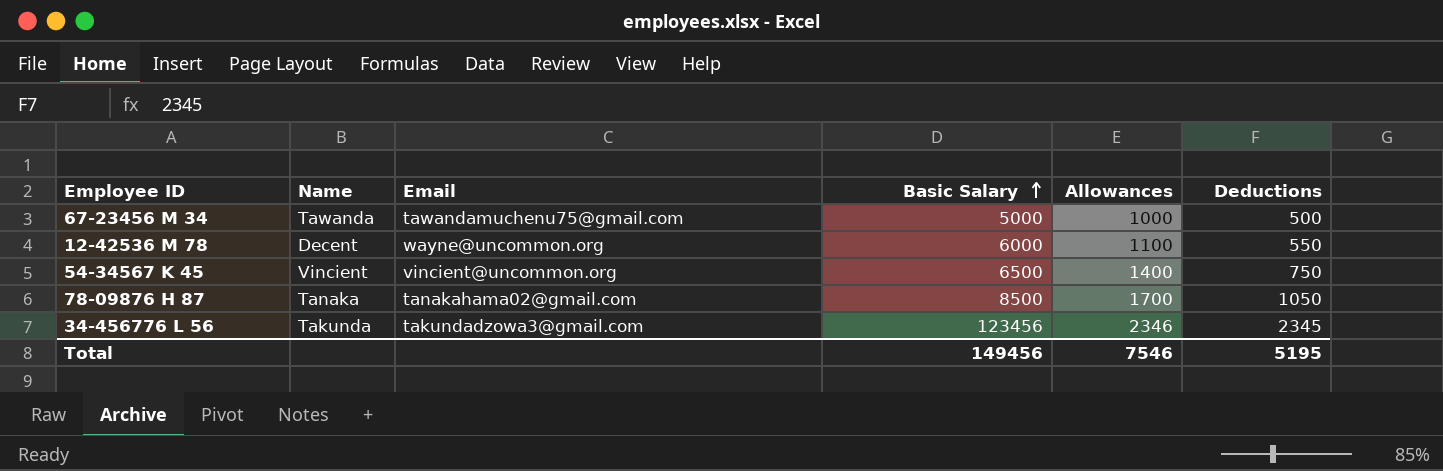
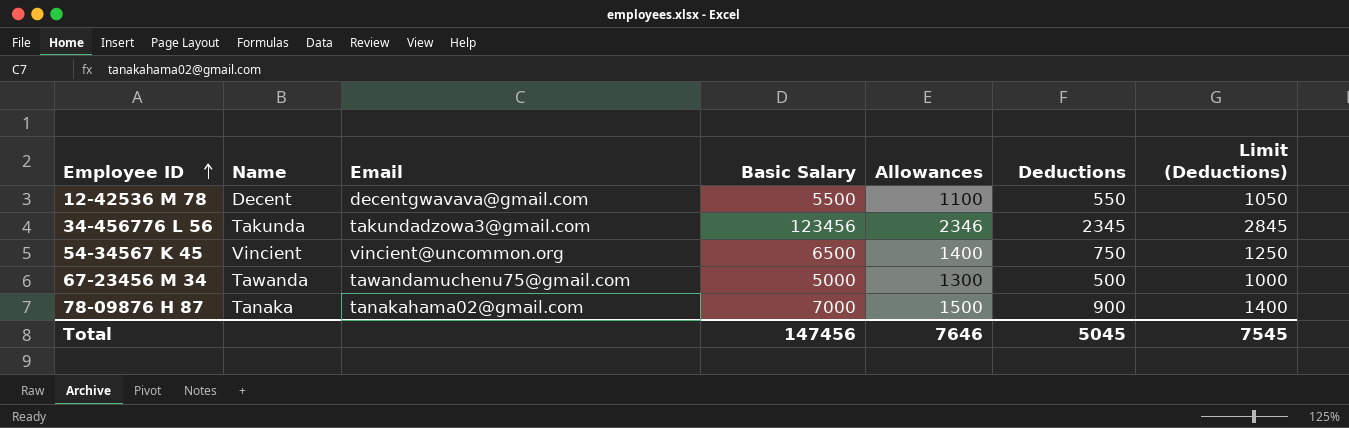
row order: Basic Salary ascending -> Employee ID ascending
column Limit (Deductions) | formula: none -> [Deductions] + 500
12-42536 M 78 | Email: wayne@uncommon.org -> decentgwavava@gmail.com
12-42536 M 78 | Basic Salary: 6000 -> 5500
67-23456 M 34 | Allowances: 1000 -> 1300
78-09876 H 87 | Basic Salary: 8500 -> 7000
78-09876 H 87 | Allowances: 1700 -> 1500
78-09876 H 87 | Deductions: 1050 -> 900
Total | Basic Salary: 149456 -> 147456
Total | Allowances: 7546 -> 7646
Total | Deductions: 5195 -> 5045

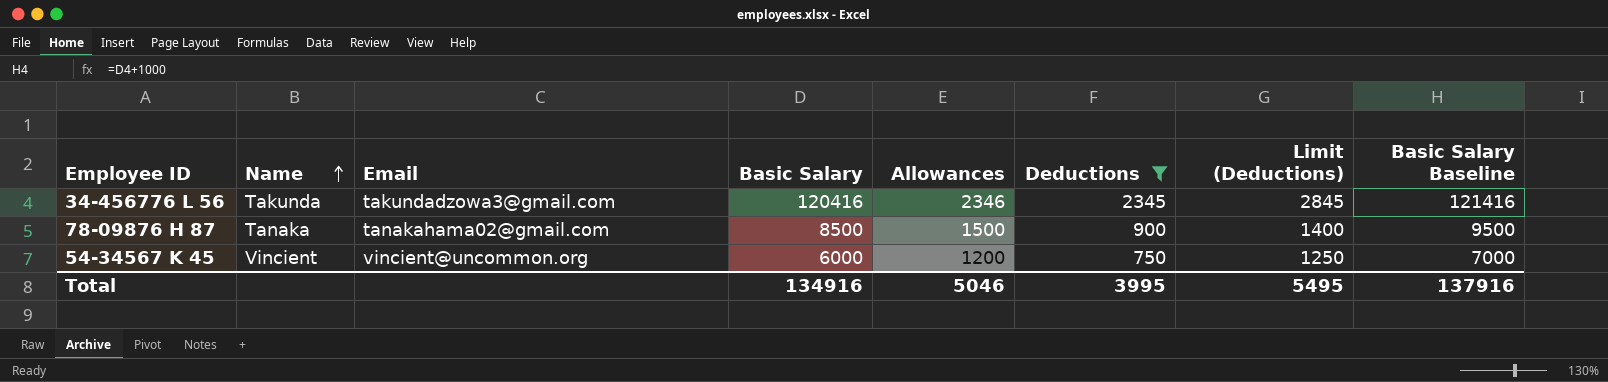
filter: none -> Deductions >= 750
row order: Employee ID ascending -> Name ascending
column Basic Salary Baseline | formula: none -> [Basic Salary] + 1000
34-456776 L 56 | Basic Salary: 123456 -> 120416
78-09876 H 87 | Basic Salary: 7000 -> 8500
54-34567 K 45 | Basic Salary: 6500 -> 6000
54-34567 K 45 | Allowances: 1400 -> 1200
Total | Basic Salary: 147456 -> 134916
Total | Allowances: 7646 -> 5046
Total | Deductions: 5045 -> 3995
Total | Limit (Deductions): 7545 -> 5495

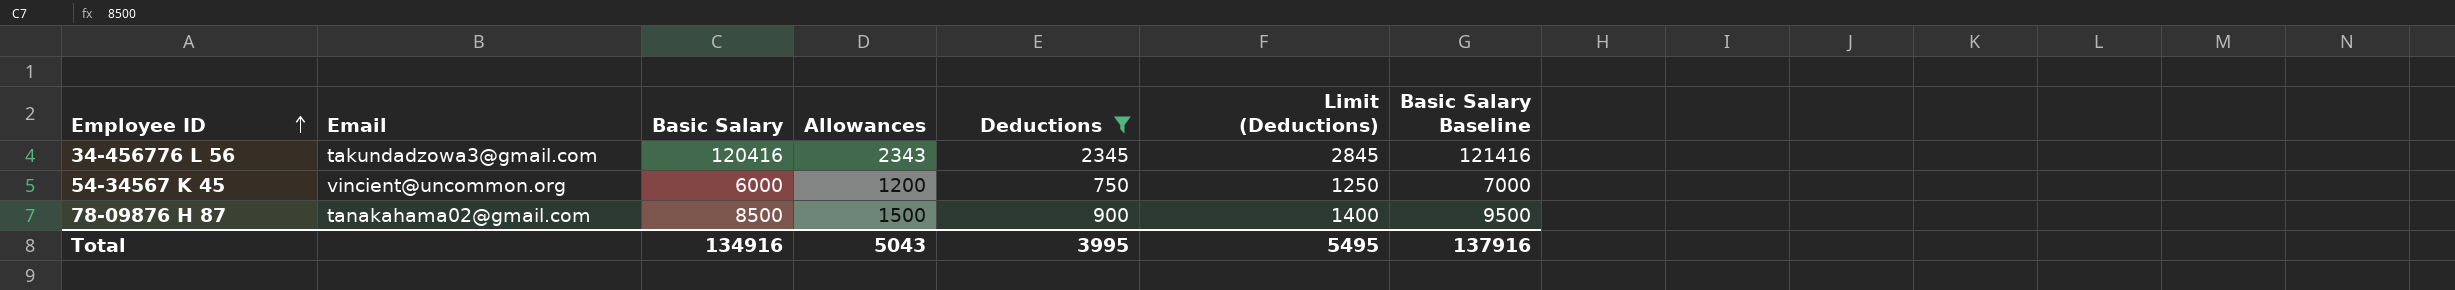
row order: Name ascending -> Employee ID ascending
column Name | position: 2 -> none
34-456776 L 56 | Allowances: 2346 -> 2343
Total | Allowances: 5046 -> 5043

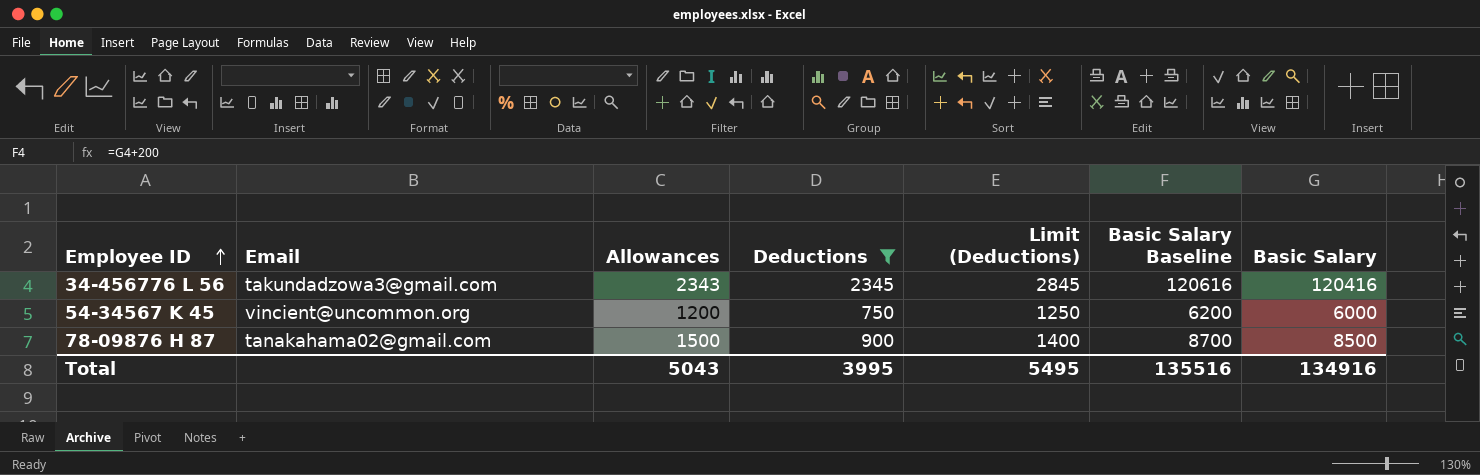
column Basic Salary Baseline | formula: [Basic Salary] + 1000 -> [Basic Salary] + 200
column Basic Salary | position: 3 -> 7
Total | Basic Salary Baseline: 137916 -> 135516

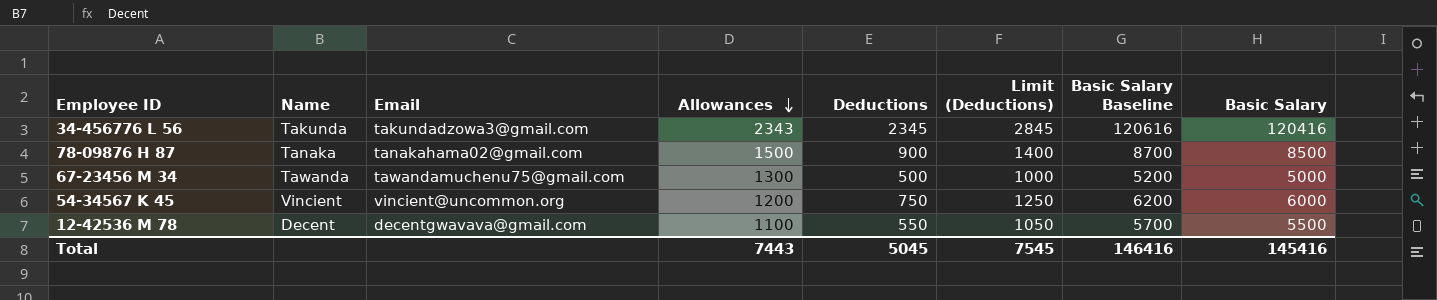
filter: Deductions >= 750 -> none
row order: Employee ID ascending -> Allowances descending
column Name | position: none -> 2
Total | Allowances: 5043 -> 7443
Total | Deductions: 3995 -> 5045
Total | Limit (Deductions): 5495 -> 7545
Total | Basic Salary Baseline: 135516 -> 146416
Total | Basic Salary: 134916 -> 145416

